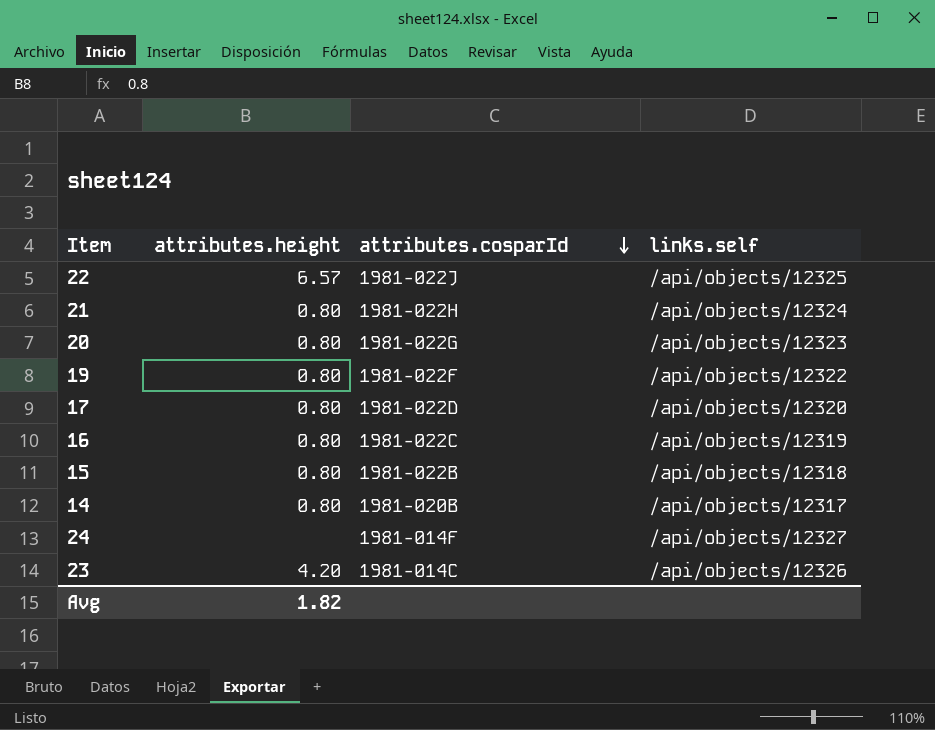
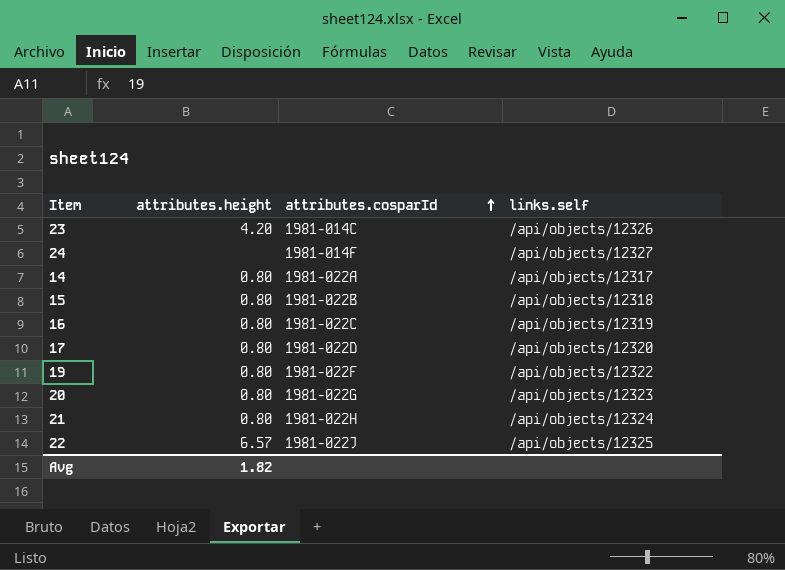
row order: attributes.cosparId descending -> attributes.cosparId ascending
14 | attributes.cosparId: 1981-020B -> 1981-022A

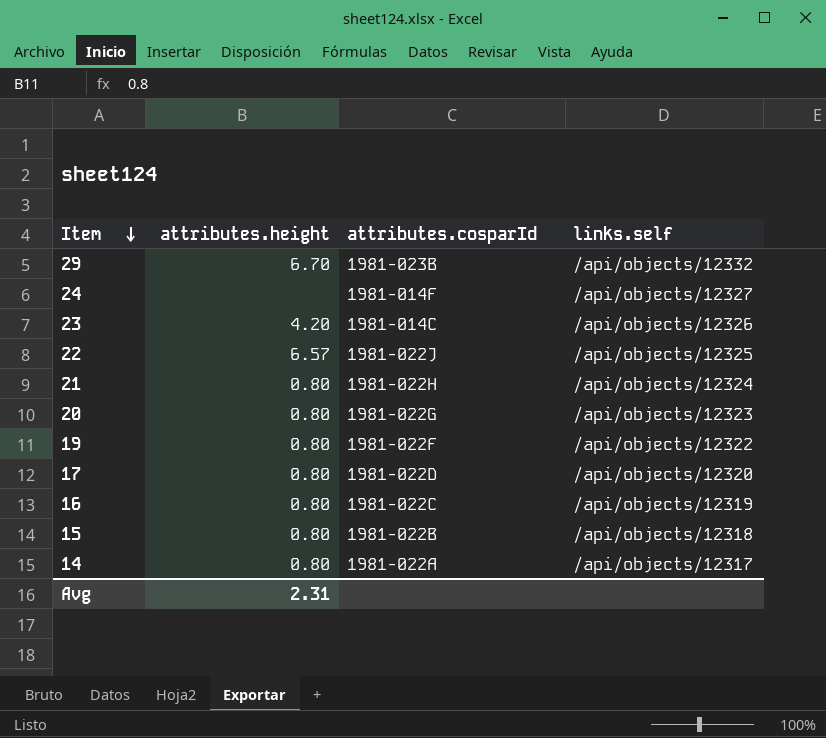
row order: attributes.cosparId ascending -> Item descending
row 29: none -> 6.70 | 1981-023B | /api/objects/12332
Avg | attributes.height: 1.82 -> 2.31

